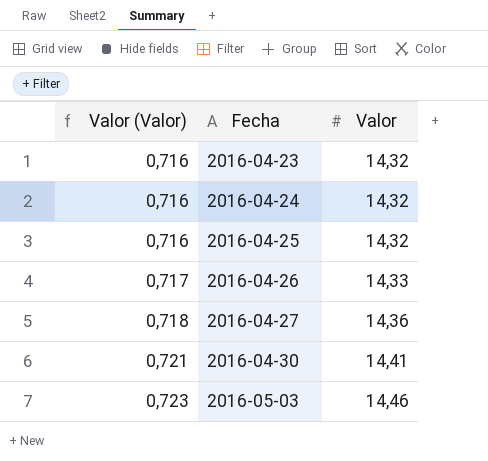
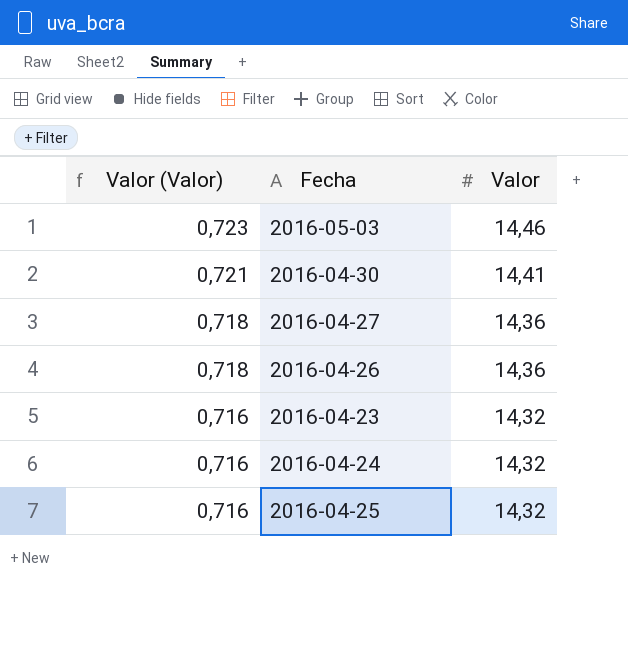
row order: Valor (Valor) ascending -> Valor (Valor) descending
2016-04-26 | Valor (Valor): 0,717 -> 0,718
2016-04-26 | Valor: 14,33 -> 14,36

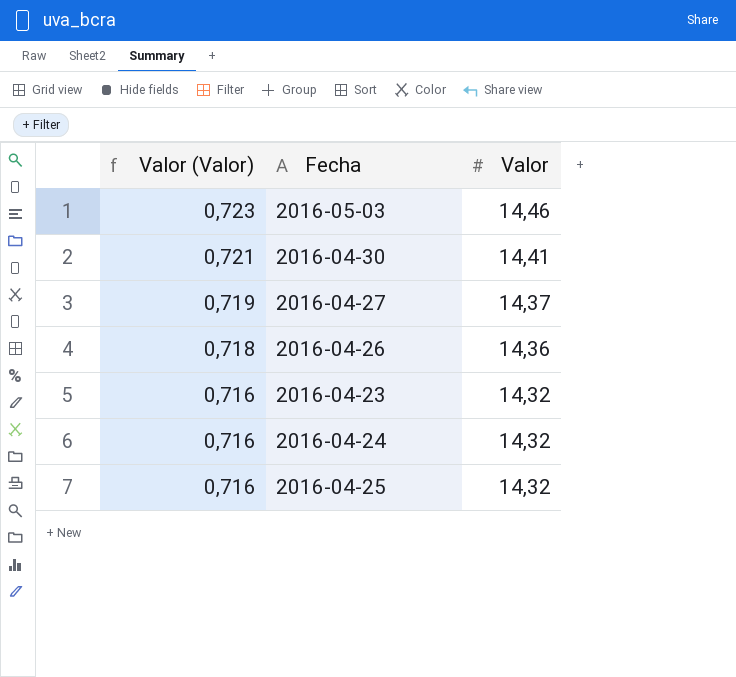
2016-04-27 | Valor (Valor): 0,718 -> 0,719
2016-04-27 | Valor: 14,36 -> 14,37

